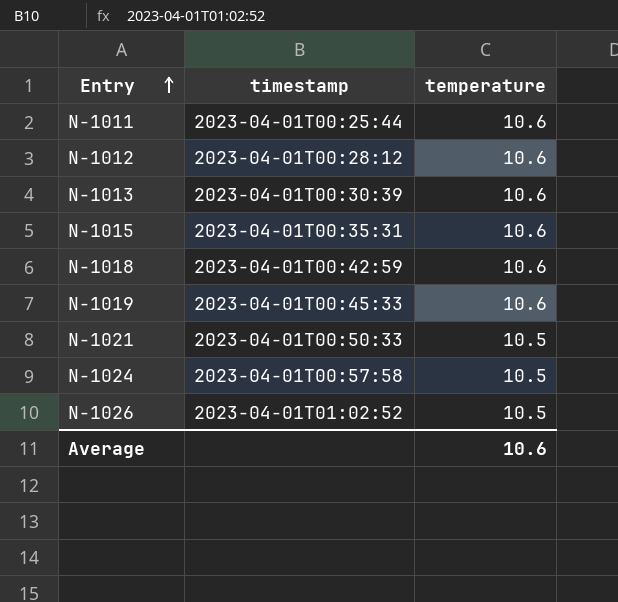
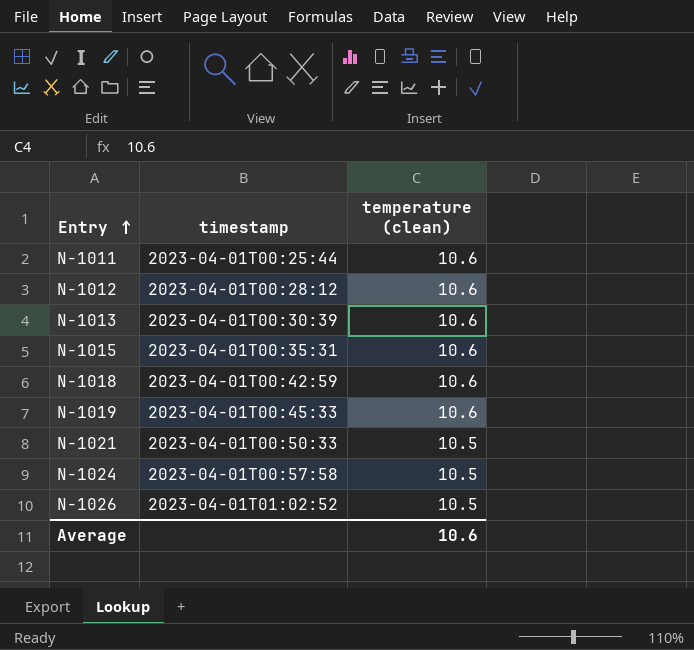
column name: temperature -> temperature (clean)

